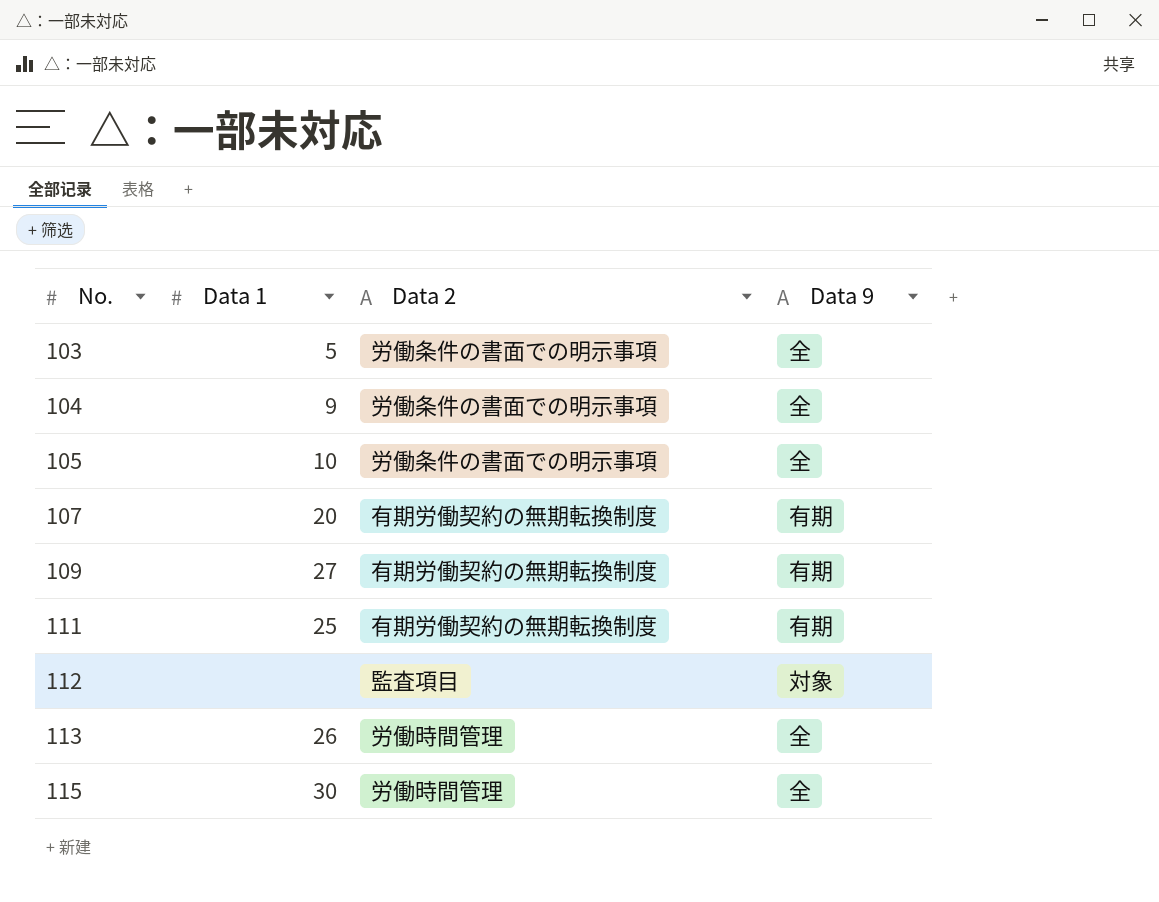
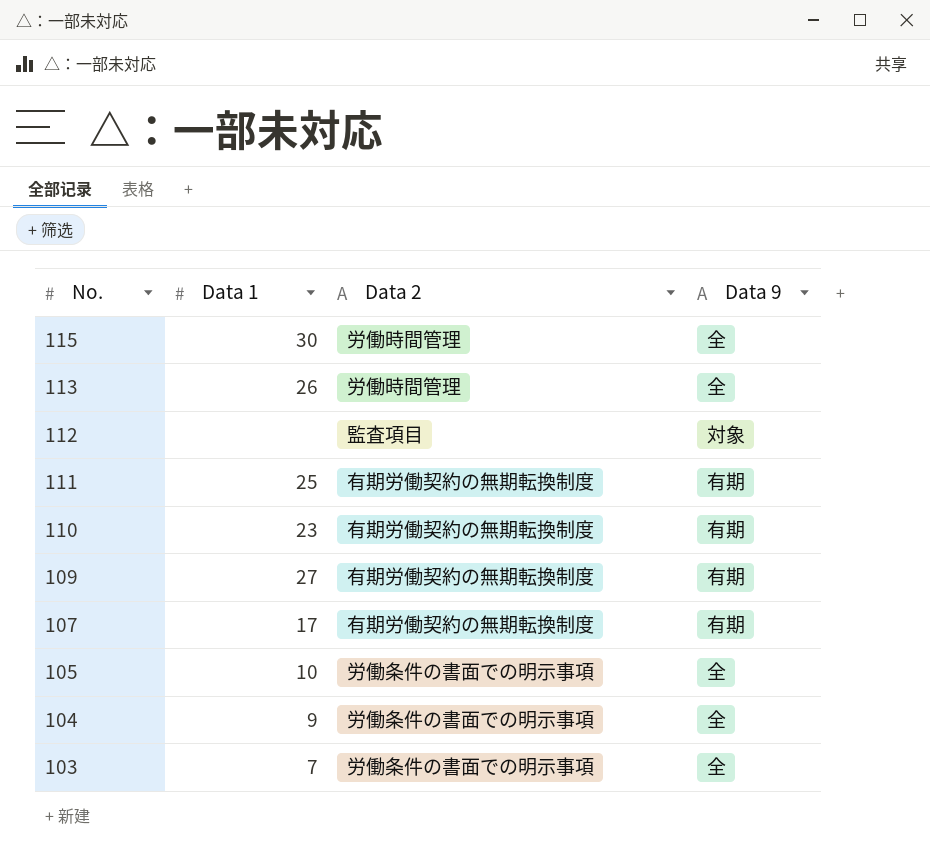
row order: No. ascending -> No. descending
row 110: none -> 23 | 有期労働契約の無期転換制度 | 有期
107 | Data 1: 20 -> 17
103 | Data 1: 5 -> 7

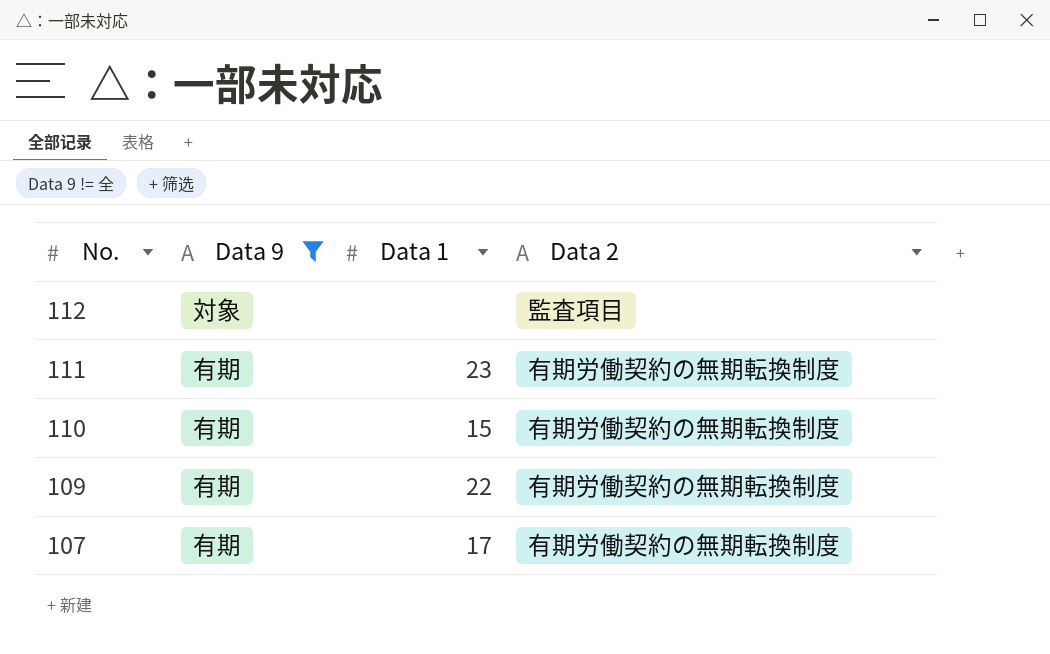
filter: none -> Data 9 != 全
column Data 9 | position: 4 -> 2
111 | Data 1: 25 -> 23
110 | Data 1: 23 -> 15
109 | Data 1: 27 -> 22

